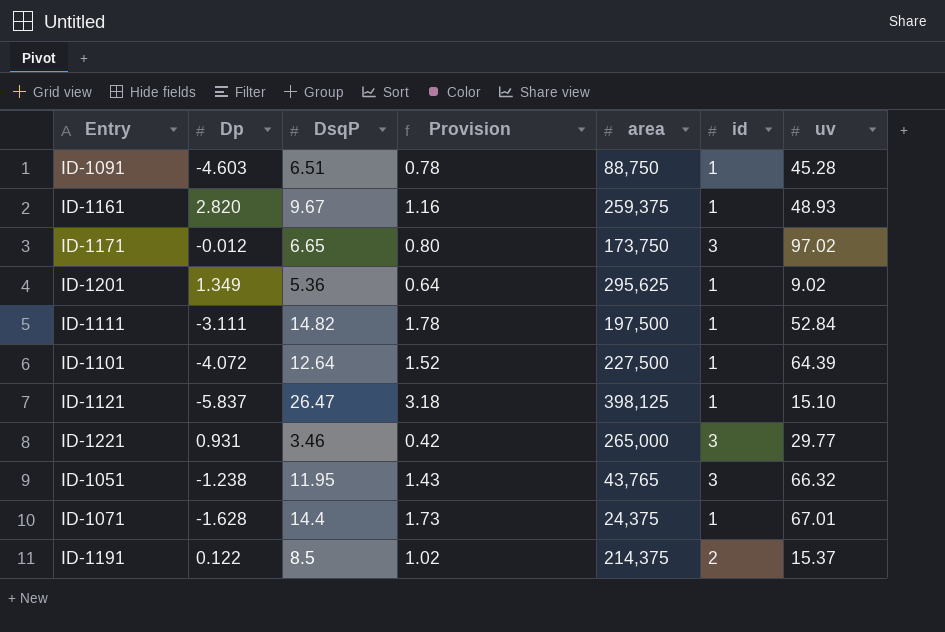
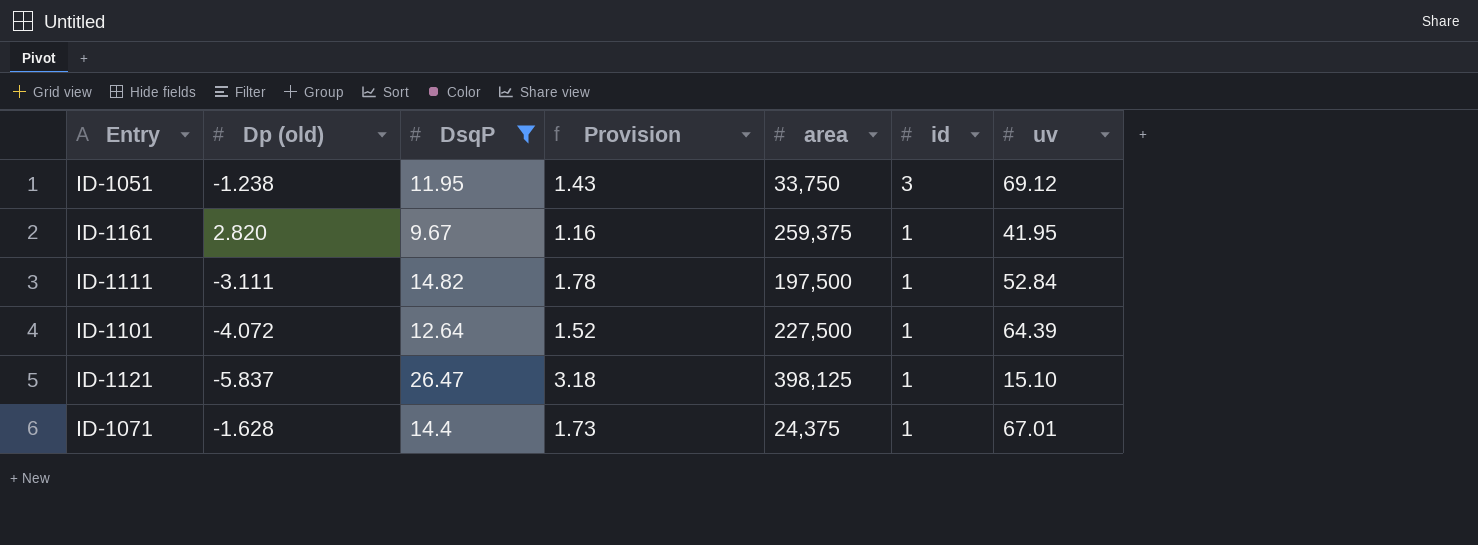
filter: none -> DsqP >= 9.67
row order: none -> id descending
column name: Dp -> Dp (old)
ID-1051 | area: 43,765 -> 33,750
ID-1051 | uv: 66.32 -> 69.12
ID-1161 | uv: 48.93 -> 41.95

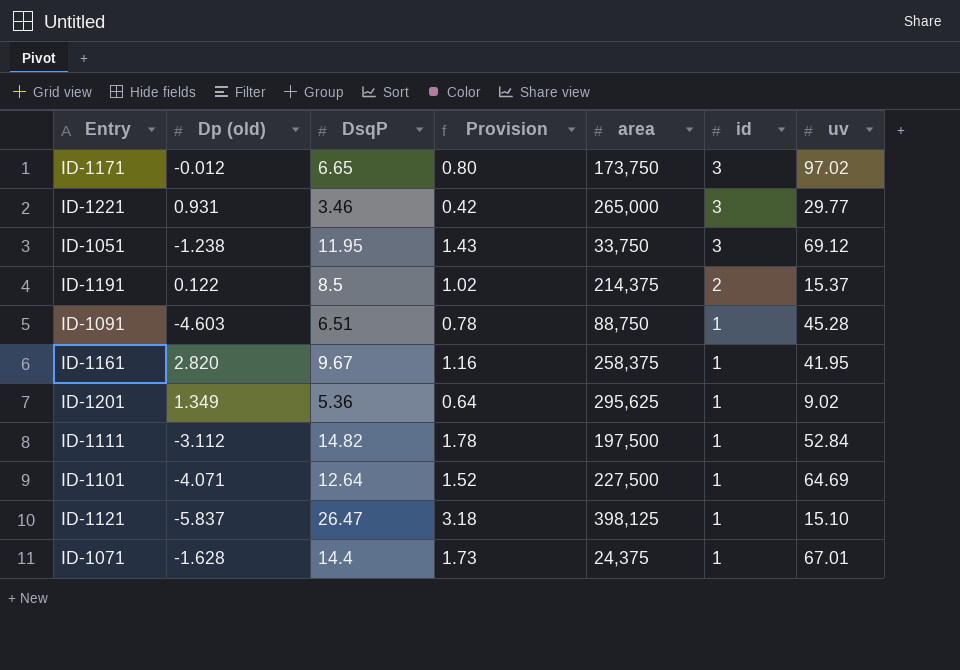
filter: DsqP >= 9.67 -> none
ID-1161 | area: 259,375 -> 258,375
ID-1111 | Dp (old): -3.111 -> -3.112
ID-1101 | Dp (old): -4.072 -> -4.071
ID-1101 | uv: 64.39 -> 64.69

